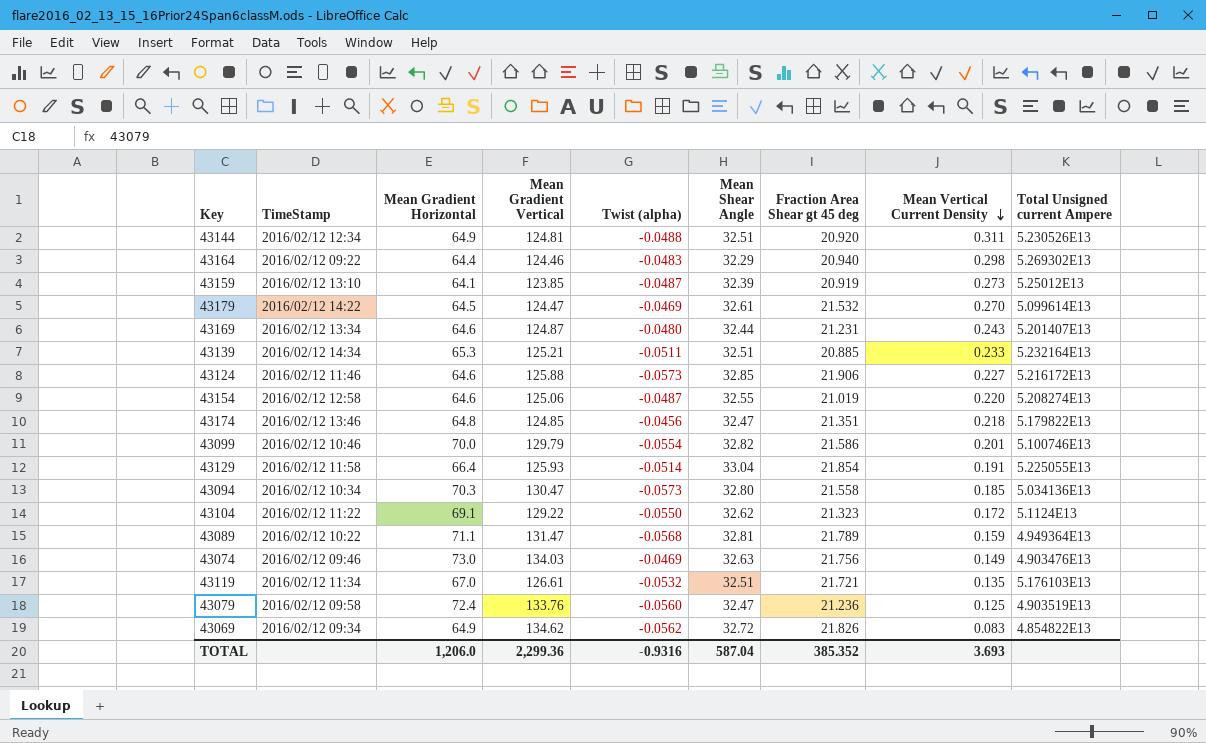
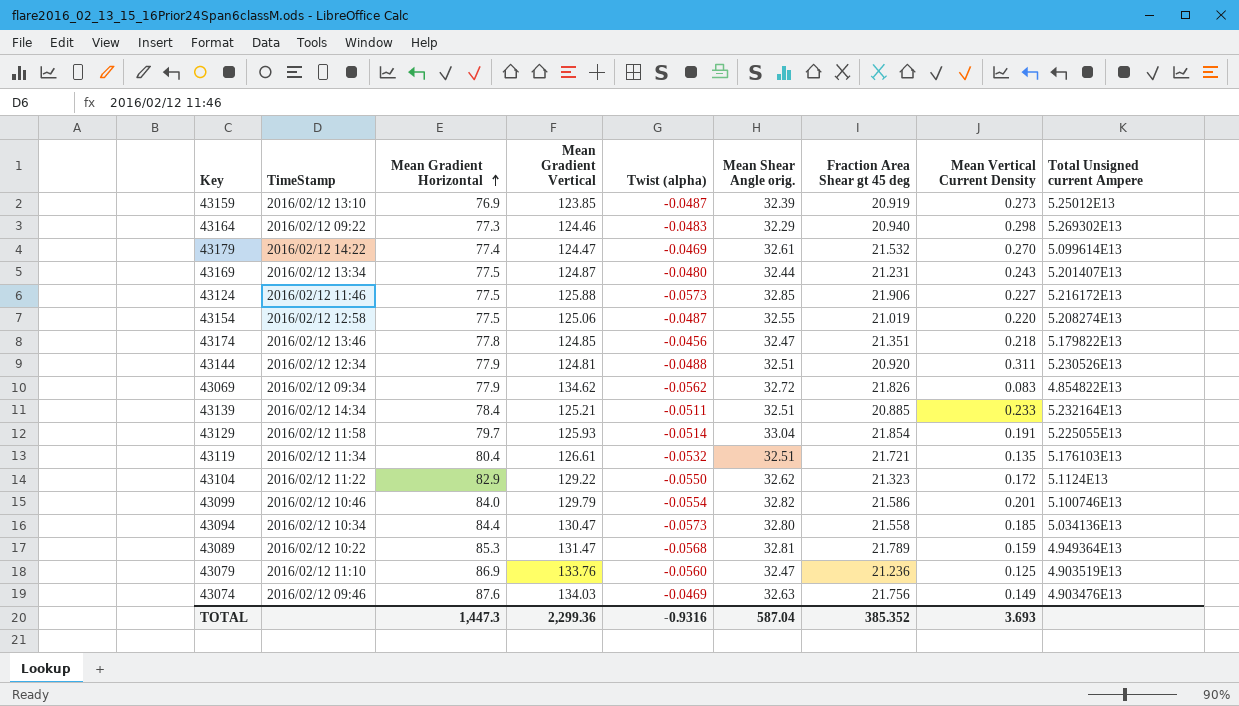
row order: Mean Vertical Current Density descending -> Mean Gradient Horizontal ascending
column name: Mean Shear Angle -> Mean Shear Angle orig.
43159 | Mean Gradient Horizontal: 64.1 -> 76.9
43164 | Mean Gradient Horizontal: 64.4 -> 77.3
43179 | Mean Gradient Horizontal: 64.5 -> 77.4
43169 | Mean Gradient Horizontal: 64.6 -> 77.5
43124 | Mean Gradient Horizontal: 64.6 -> 77.5
43154 | Mean Gradient Horizontal: 64.6 -> 77.5
43174 | Mean Gradient Horizontal: 64.8 -> 77.8
43144 | Mean Gradient Horizontal: 64.9 -> 77.9
43069 | Mean Gradient Horizontal: 64.9 -> 77.9
43139 | Mean Gradient Horizontal: 65.3 -> 78.4
43129 | Mean Gradient Horizontal: 66.4 -> 79.7
43119 | Mean Gradient Horizontal: 67.0 -> 80.4
43104 | Mean Gradient Horizontal: 69.1 -> 82.9
43099 | Mean Gradient Horizontal: 70.0 -> 84.0
43094 | Mean Gradient Horizontal: 70.3 -> 84.4
43089 | Mean Gradient Horizontal: 71.1 -> 85.3
43079 | TimeStamp: 2016/02/12 09:58 -> 2016/02/12 11:10
43079 | Mean Gradient Horizontal: 72.4 -> 86.9
43074 | Mean Gradient Horizontal: 73.0 -> 87.6
TOTAL | Mean Gradient Horizontal: 1,206.0 -> 1,447.3

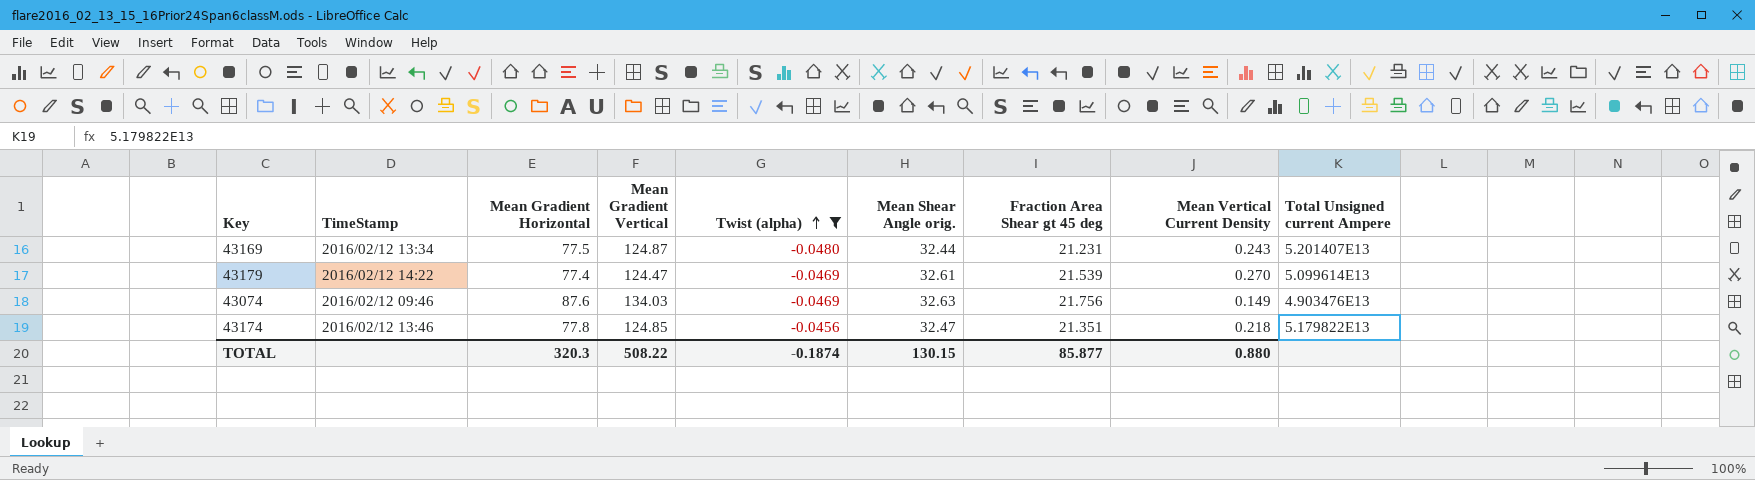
filter: none -> Twist (alpha) >= -0.0480
row order: Mean Gradient Horizontal ascending -> Twist (alpha) ascending
43179 | Fraction Area Shear gt 45 deg: 21.532 -> 21.539
TOTAL | Mean Gradient Horizontal: 1,447.3 -> 320.3
TOTAL | Mean Gradient Vertical: 2,299.36 -> 508.22
TOTAL | Twist (alpha): -0.9316 -> -0.1874
TOTAL | Mean Shear Angle orig.: 587.04 -> 130.15
TOTAL | Fraction Area Shear gt 45 deg: 385.352 -> 85.877
TOTAL | Mean Vertical Current Density: 3.693 -> 0.880

